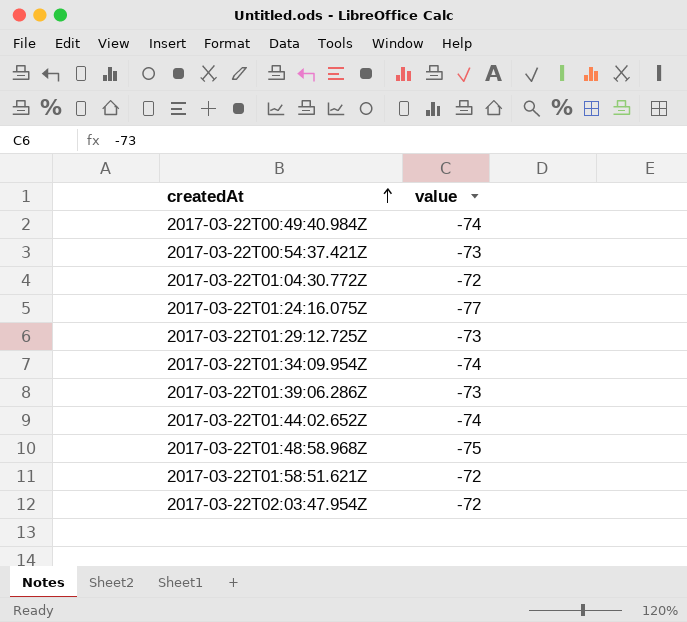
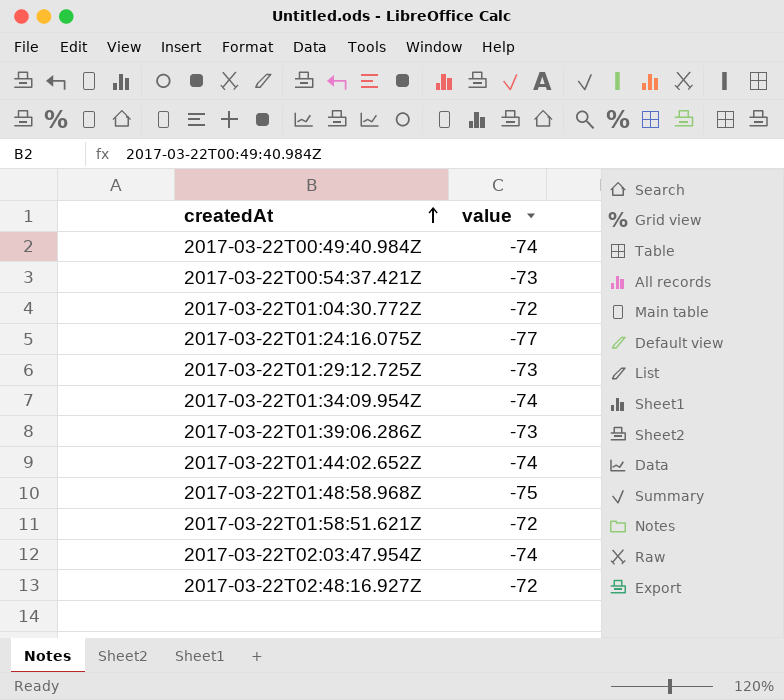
2017-03-22T02:03:47.954Z | value: -72 -> -74
row 2017-03-22T02:48:16.927Z: none -> -72

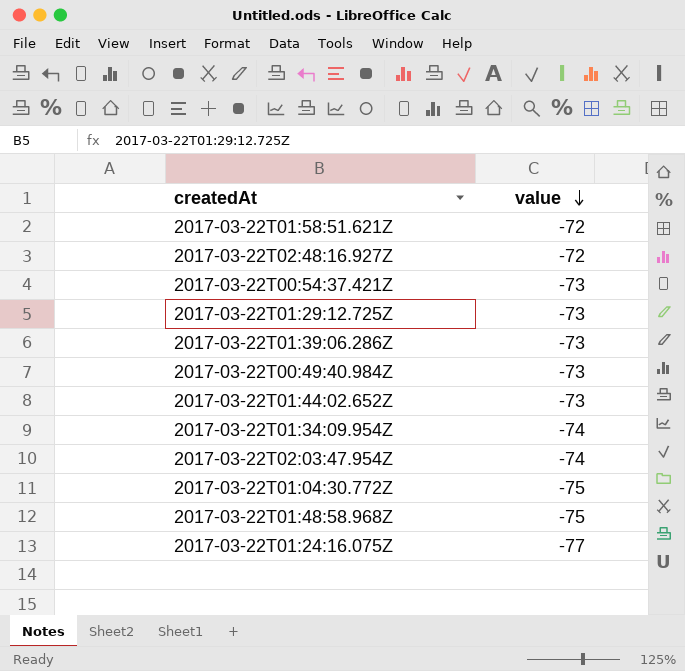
row order: createdAt ascending -> value descending
2017-03-22T00:49:40.984Z | value: -74 -> -73
2017-03-22T01:44:02.652Z | value: -74 -> -73
2017-03-22T01:04:30.772Z | value: -72 -> -75

